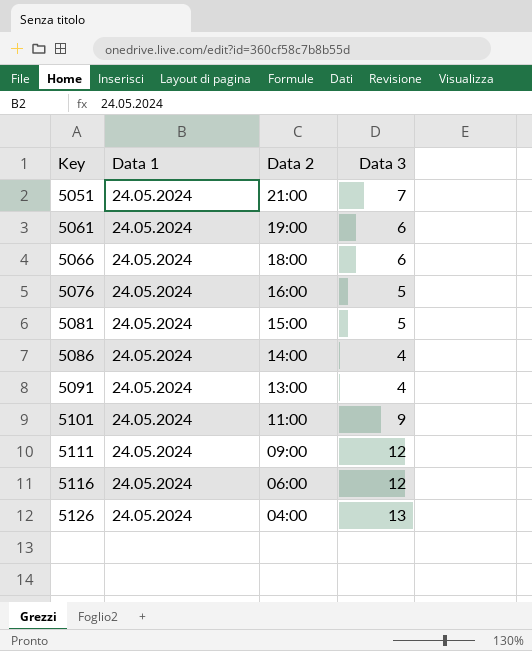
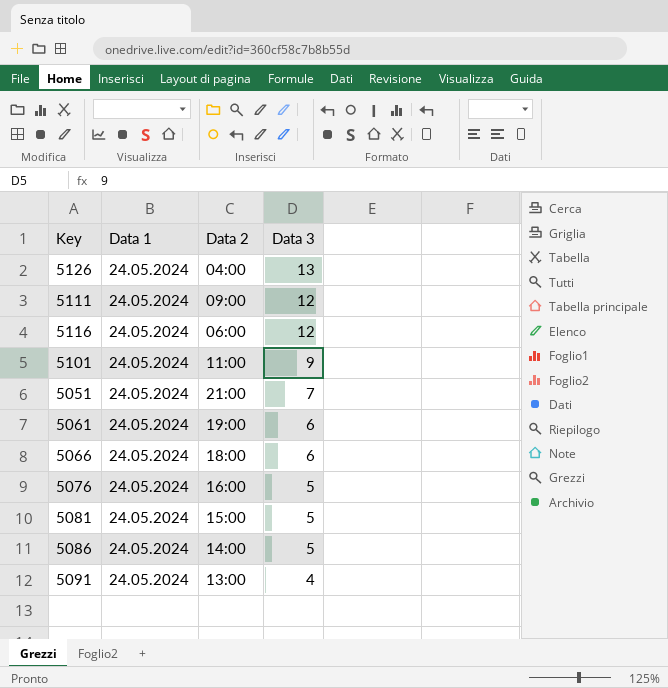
row order: Key ascending -> Data 3 descending
5086 | Data 3: 4 -> 5

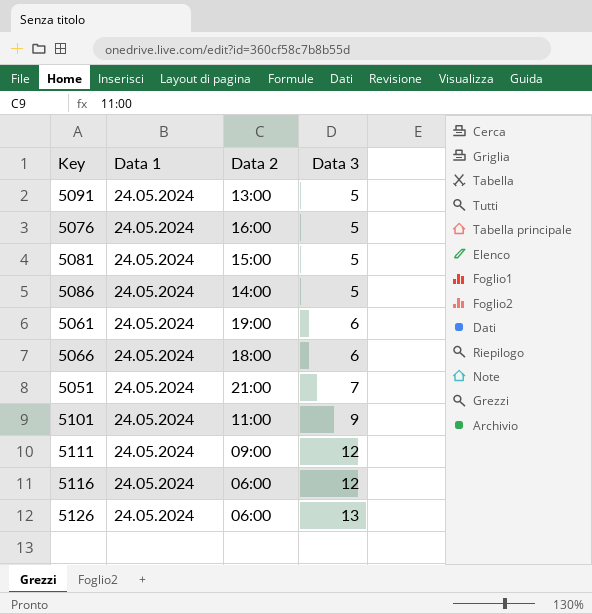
row order: Data 3 descending -> Data 3 ascending
5091 | Data 3: 4 -> 5
5126 | Data 2: 04:00 -> 06:00

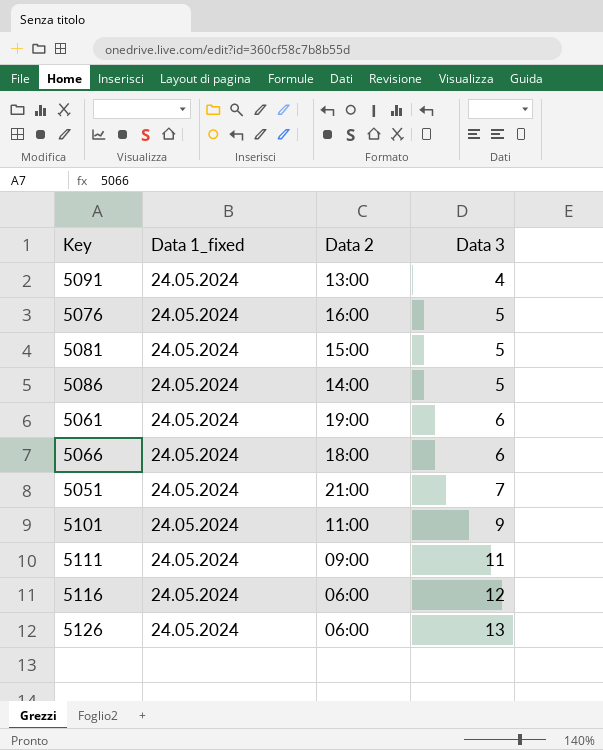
column name: Data 1 -> Data 1_fixed
5091 | Data 3: 5 -> 4
5111 | Data 3: 12 -> 11

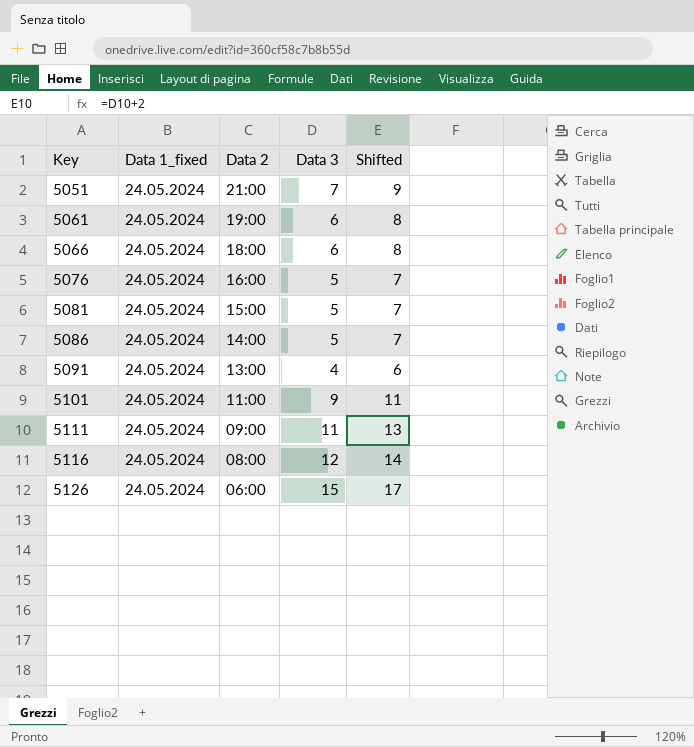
row order: Data 3 ascending -> Key ascending
column Shifted | formula: none -> [Data 3] + 2
5116 | Data 2: 06:00 -> 08:00
5126 | Data 3: 13 -> 15

